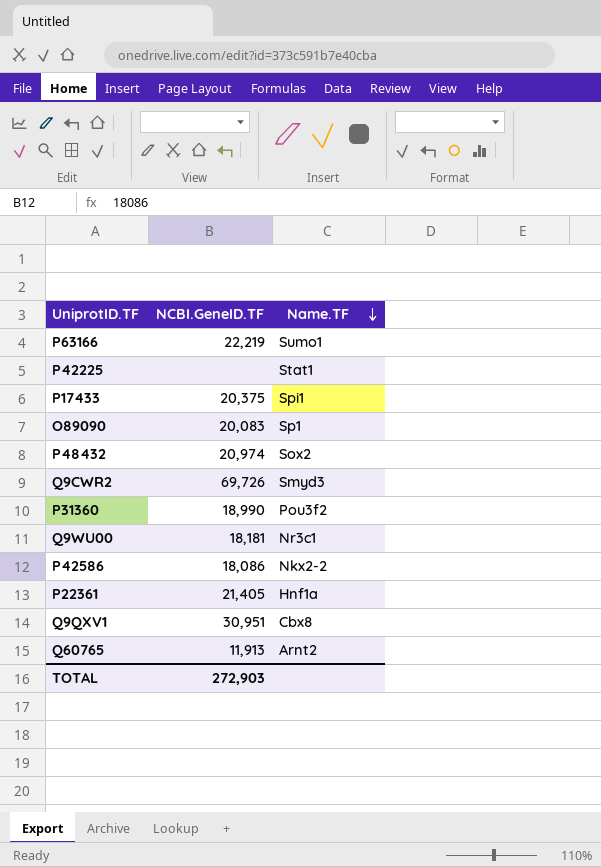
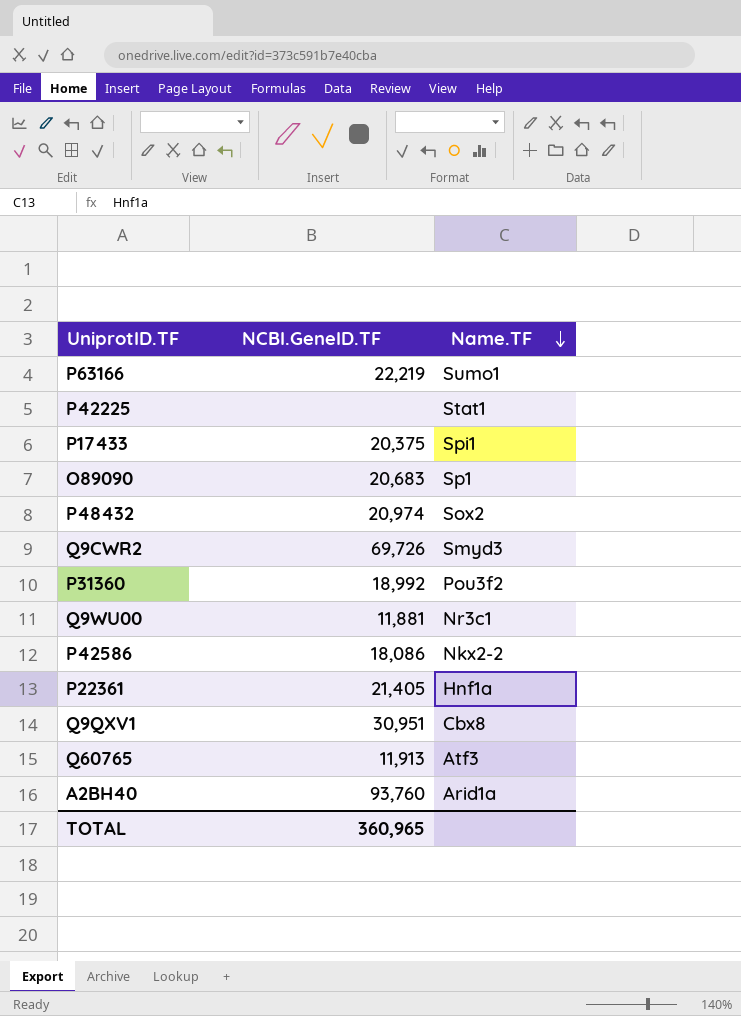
O89090 | NCBI.GeneID.TF: 20,083 -> 20,683
P31360 | NCBI.GeneID.TF: 18,990 -> 18,992
Q9WU00 | NCBI.GeneID.TF: 18,181 -> 11,881
Q60765 | Name.TF: Arnt2 -> Atf3
row A2BH40: none -> 93,760 | Arid1a
TOTAL | NCBI.GeneID.TF: 272,903 -> 360,965

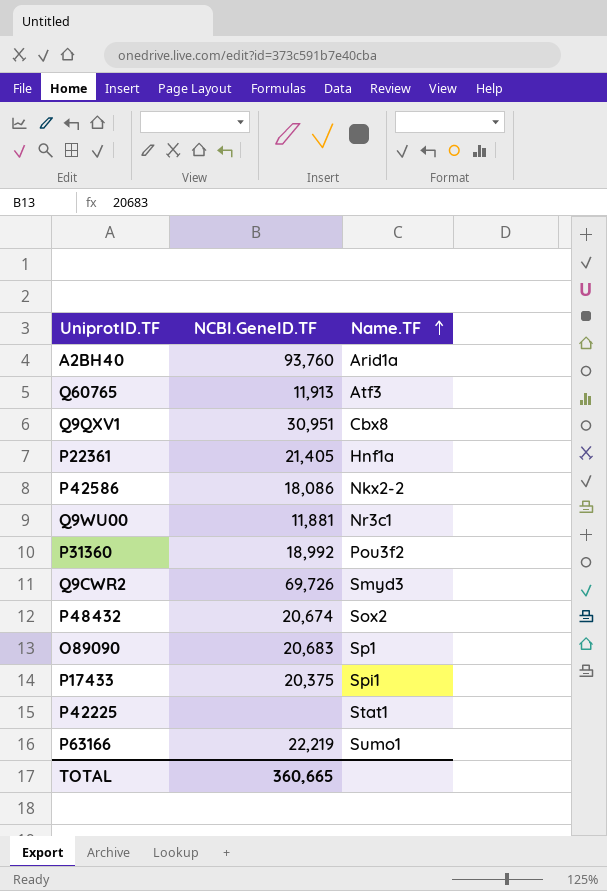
row order: Name.TF descending -> Name.TF ascending
P48432 | NCBI.GeneID.TF: 20,974 -> 20,674
TOTAL | NCBI.GeneID.TF: 360,965 -> 360,665

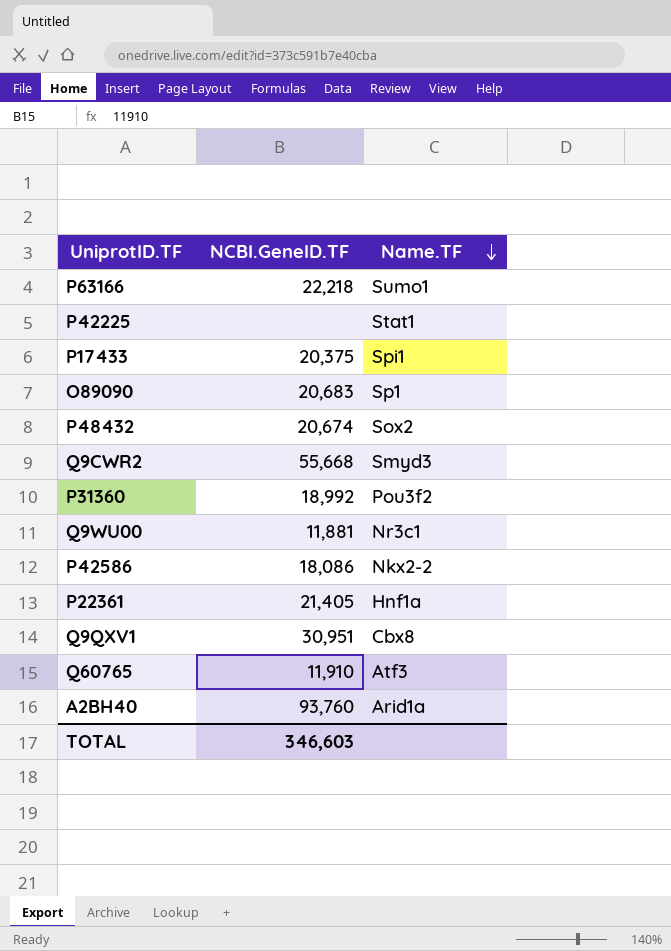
row order: Name.TF ascending -> Name.TF descending
P63166 | NCBI.GeneID.TF: 22,219 -> 22,218
Q9CWR2 | NCBI.GeneID.TF: 69,726 -> 55,668
Q60765 | NCBI.GeneID.TF: 11,913 -> 11,910
TOTAL | NCBI.GeneID.TF: 360,665 -> 346,603

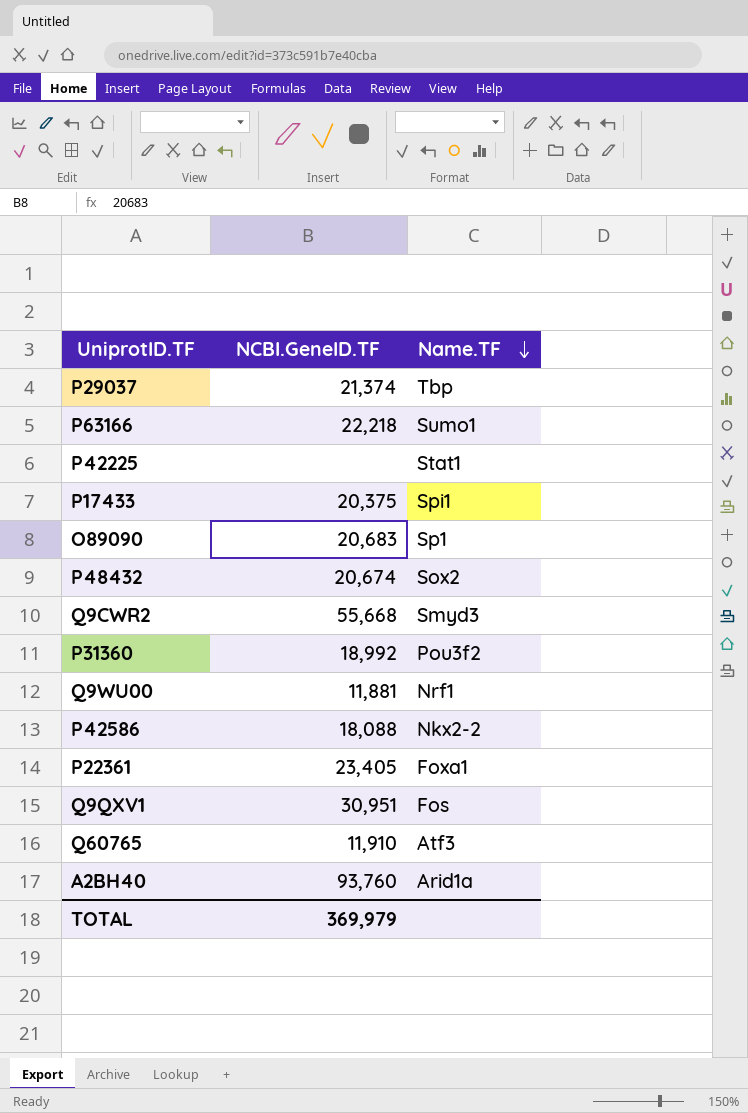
row P29037: none -> 21,374 | Tbp
Q9WU00 | Name.TF: Nr3c1 -> Nrf1
P42586 | NCBI.GeneID.TF: 18,086 -> 18,088
P22361 | NCBI.GeneID.TF: 21,405 -> 23,405
P22361 | Name.TF: Hnf1a -> Foxa1
Q9QXV1 | Name.TF: Cbx8 -> Fos
TOTAL | NCBI.GeneID.TF: 346,603 -> 369,979

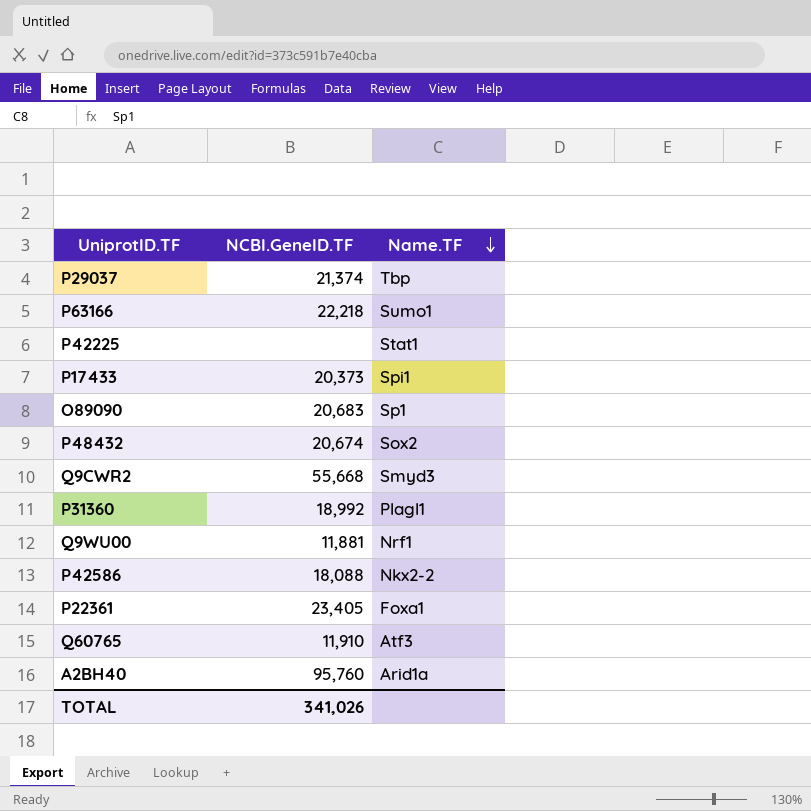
row Q9QXV1: 30,951 | Fos -> none
P17433 | NCBI.GeneID.TF: 20,375 -> 20,373
P31360 | Name.TF: Pou3f2 -> Plagl1
A2BH40 | NCBI.GeneID.TF: 93,760 -> 95,760
TOTAL | NCBI.GeneID.TF: 369,979 -> 341,026

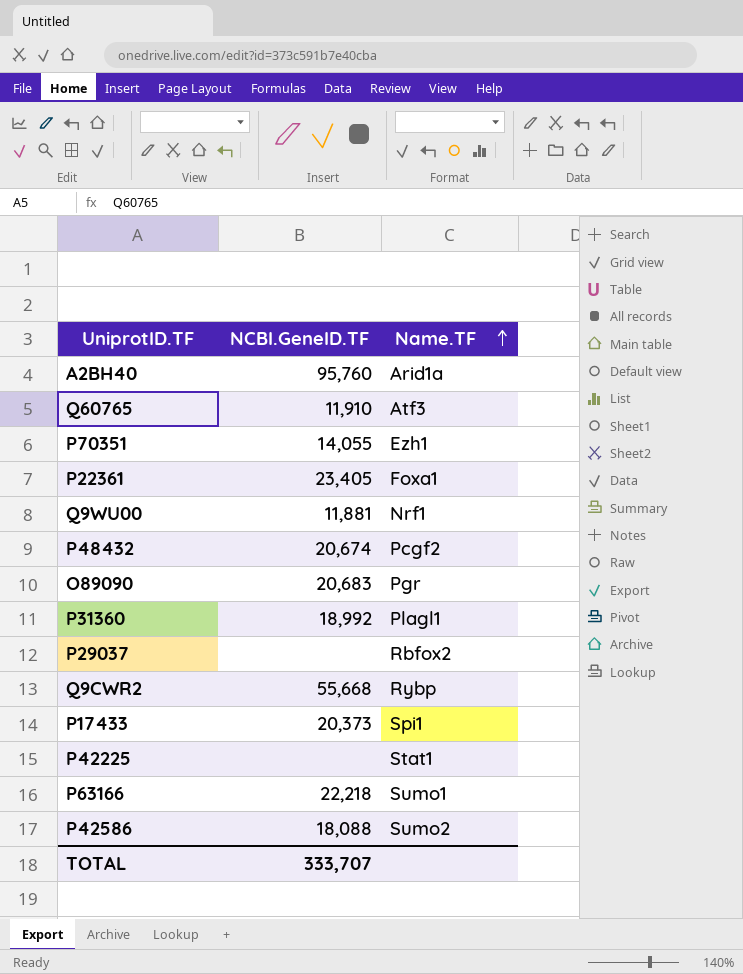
row order: Name.TF descending -> Name.TF ascending
row P70351: none -> 14,055 | Ezh1
P48432 | Name.TF: Sox2 -> Pcgf2
O89090 | Name.TF: Sp1 -> Pgr
P29037 | NCBI.GeneID.TF: 21,374 -> none
P29037 | Name.TF: Tbp -> Rbfox2
Q9CWR2 | Name.TF: Smyd3 -> Rybp
P42586 | Name.TF: Nkx2-2 -> Sumo2
TOTAL | NCBI.GeneID.TF: 341,026 -> 333,707

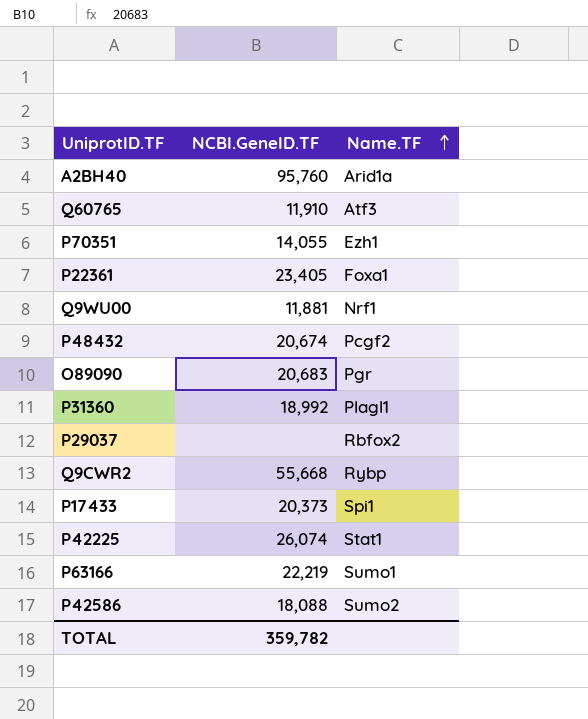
P42225 | NCBI.GeneID.TF: none -> 26,074
P63166 | NCBI.GeneID.TF: 22,218 -> 22,219
TOTAL | NCBI.GeneID.TF: 333,707 -> 359,782

